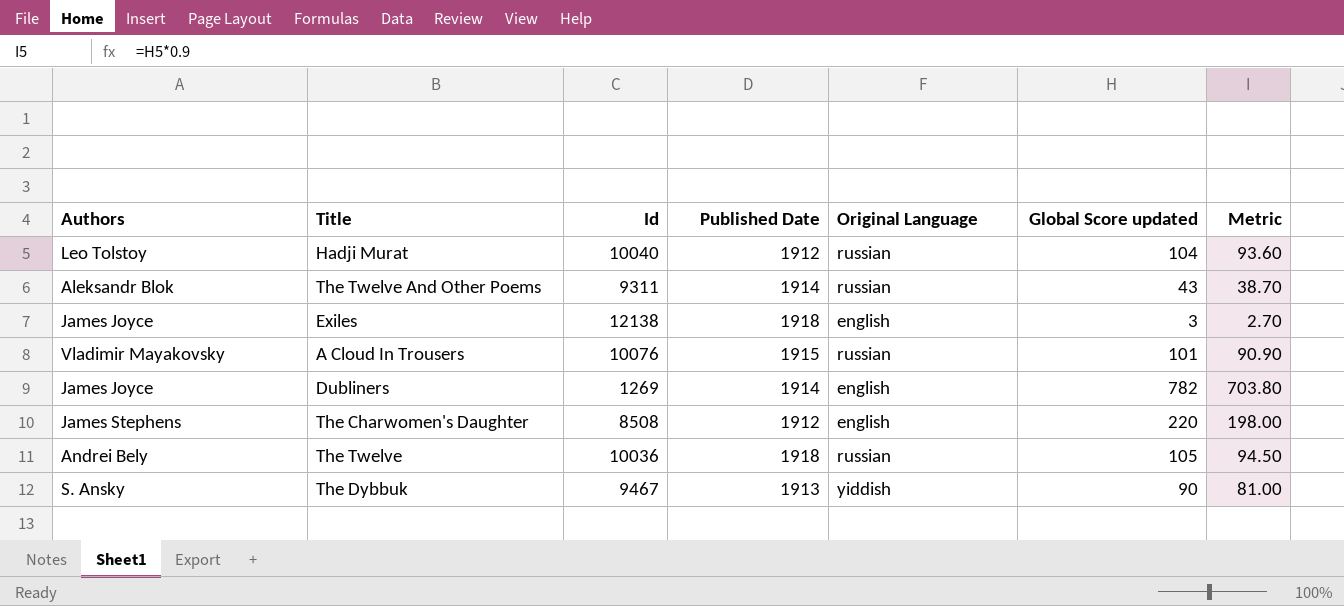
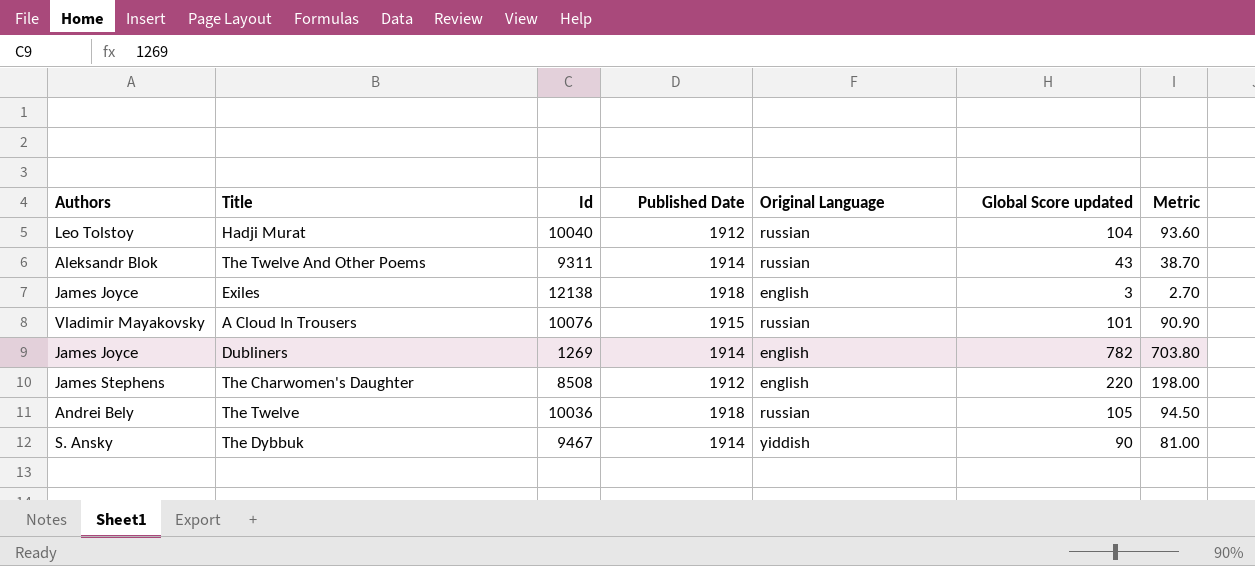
The Dybbuk | Published Date: 1913 -> 1914

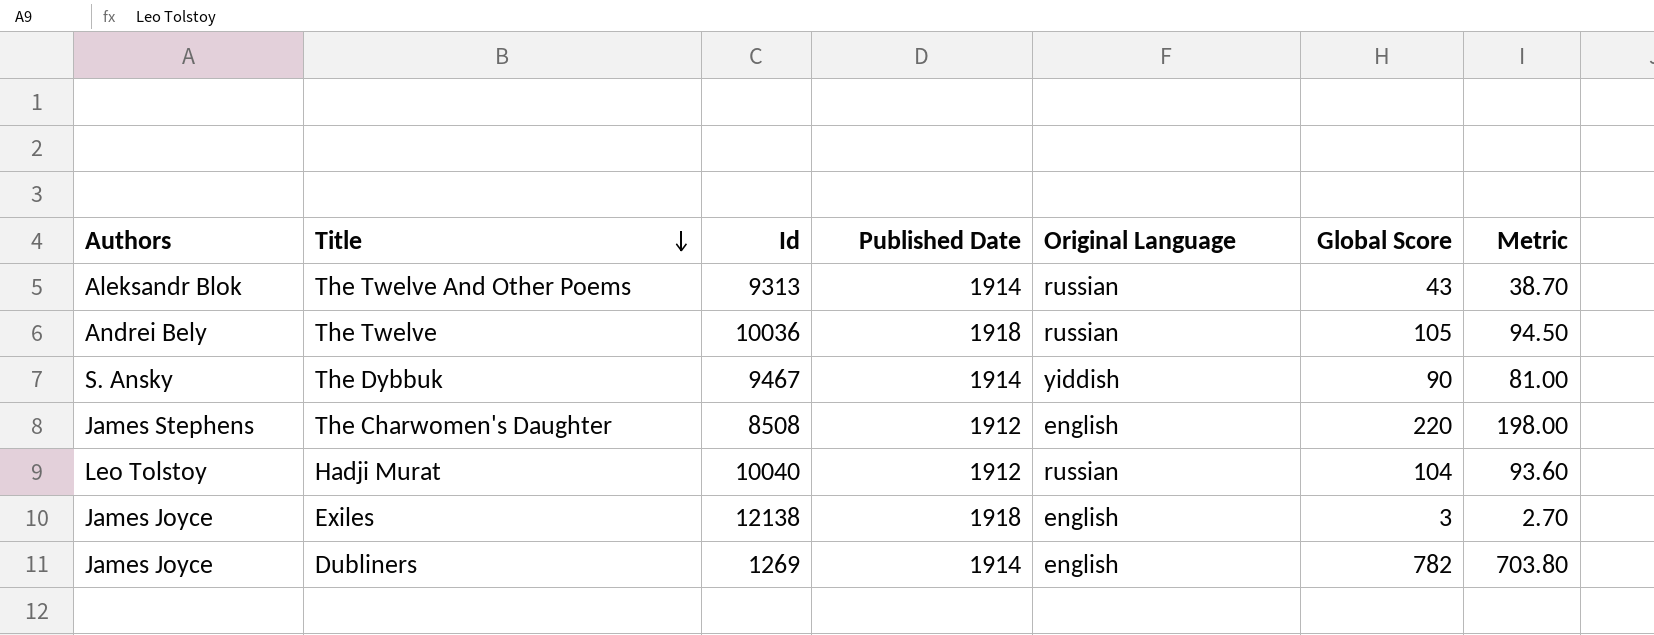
row order: none -> Title descending
column name: Global Score updated -> Global Score
row A Cloud In Trousers: Vladimir Mayakovsky | 10076 | 1915 | russian | 101 | 90.90 -> none
The Twelve And Other Poems | Id: 9311 -> 9313

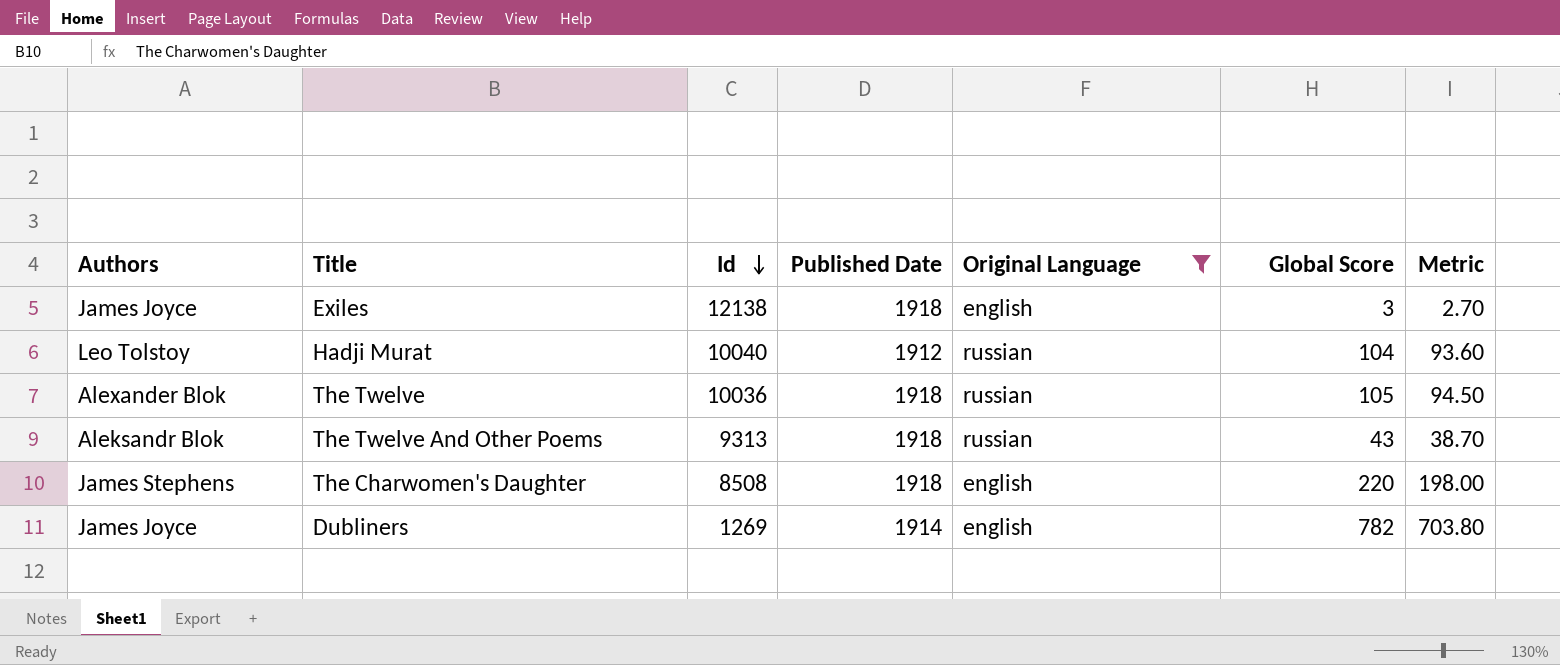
filter: none -> Original Language != yiddish
row order: Title descending -> Id descending
The Twelve | Authors: Andrei Bely -> Alexander Blok
The Twelve And Other Poems | Published Date: 1914 -> 1918
The Charwomen's Daughter | Published Date: 1912 -> 1918

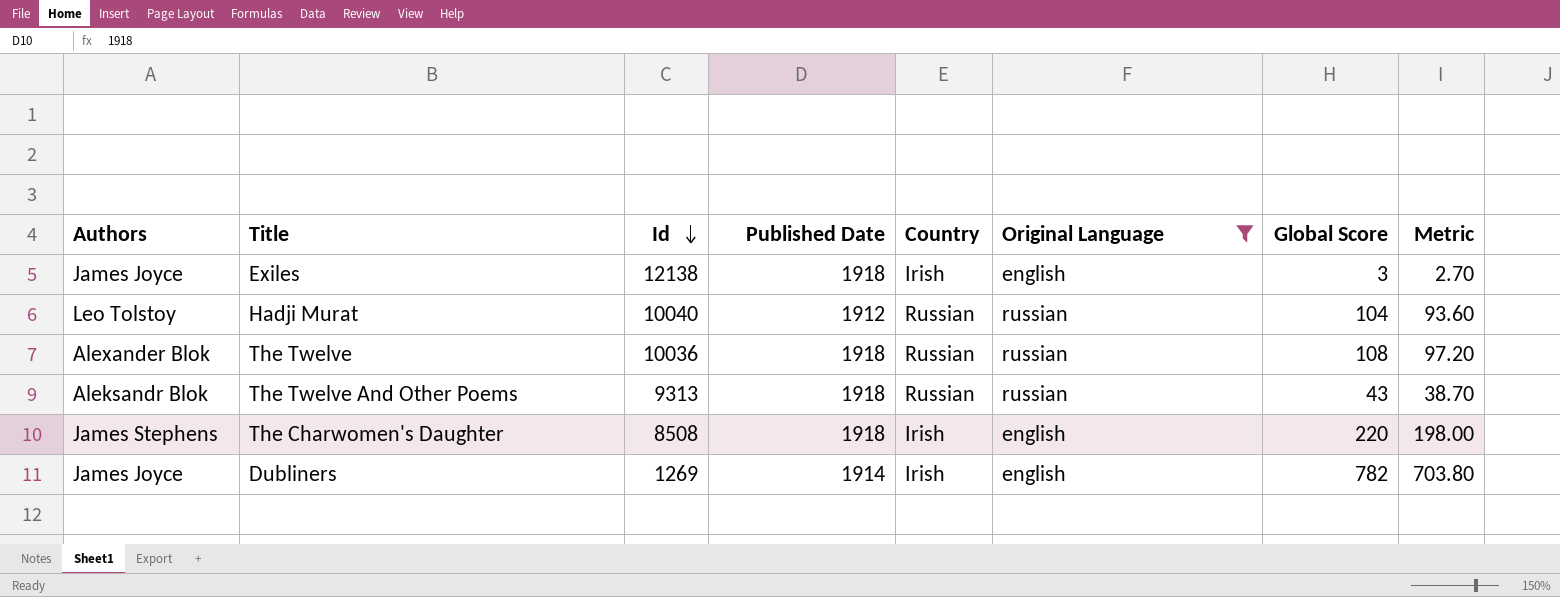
column Country | position: none -> 5
The Twelve | Global Score: 105 -> 108
The Twelve | Metric: 94.50 -> 97.20

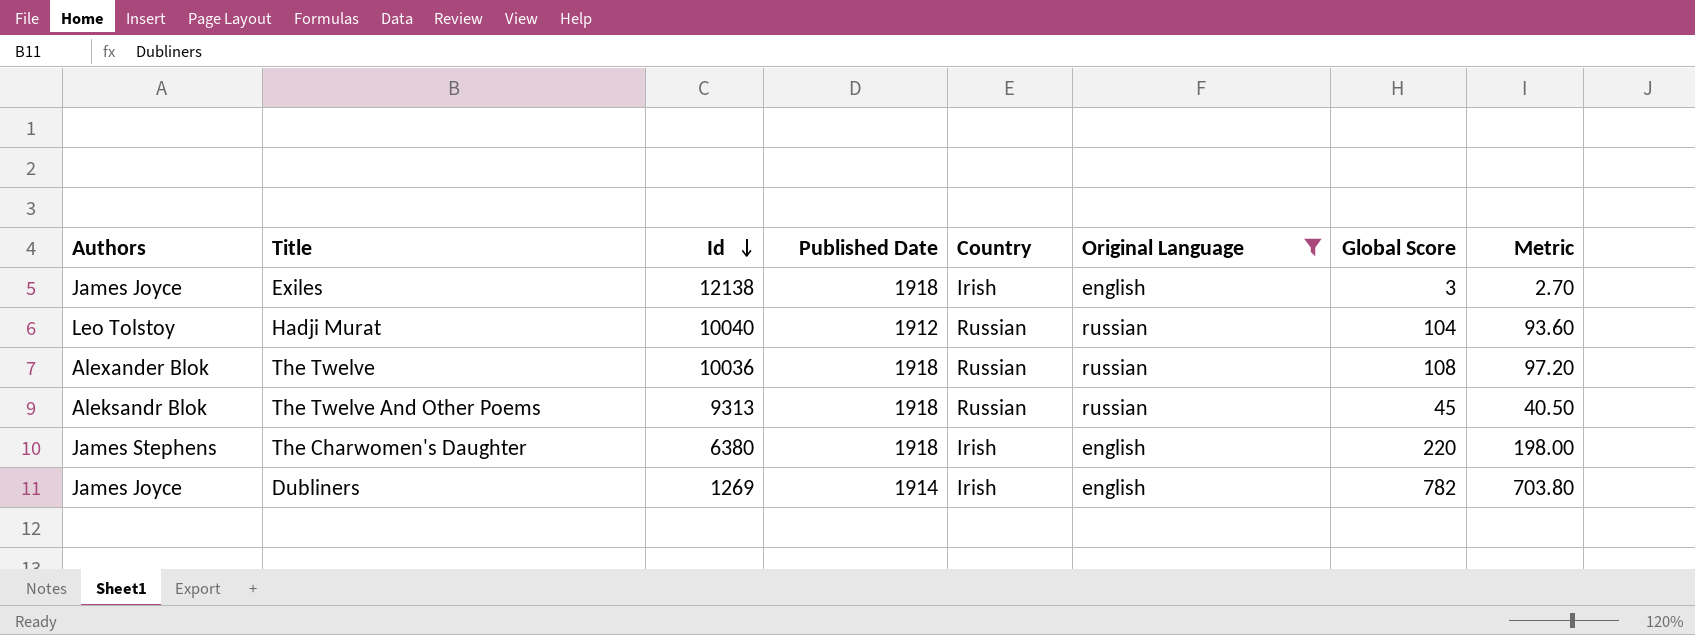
The Twelve And Other Poems | Global Score: 43 -> 45
The Twelve And Other Poems | Metric: 38.70 -> 40.50
The Charwomen's Daughter | Id: 8508 -> 6380

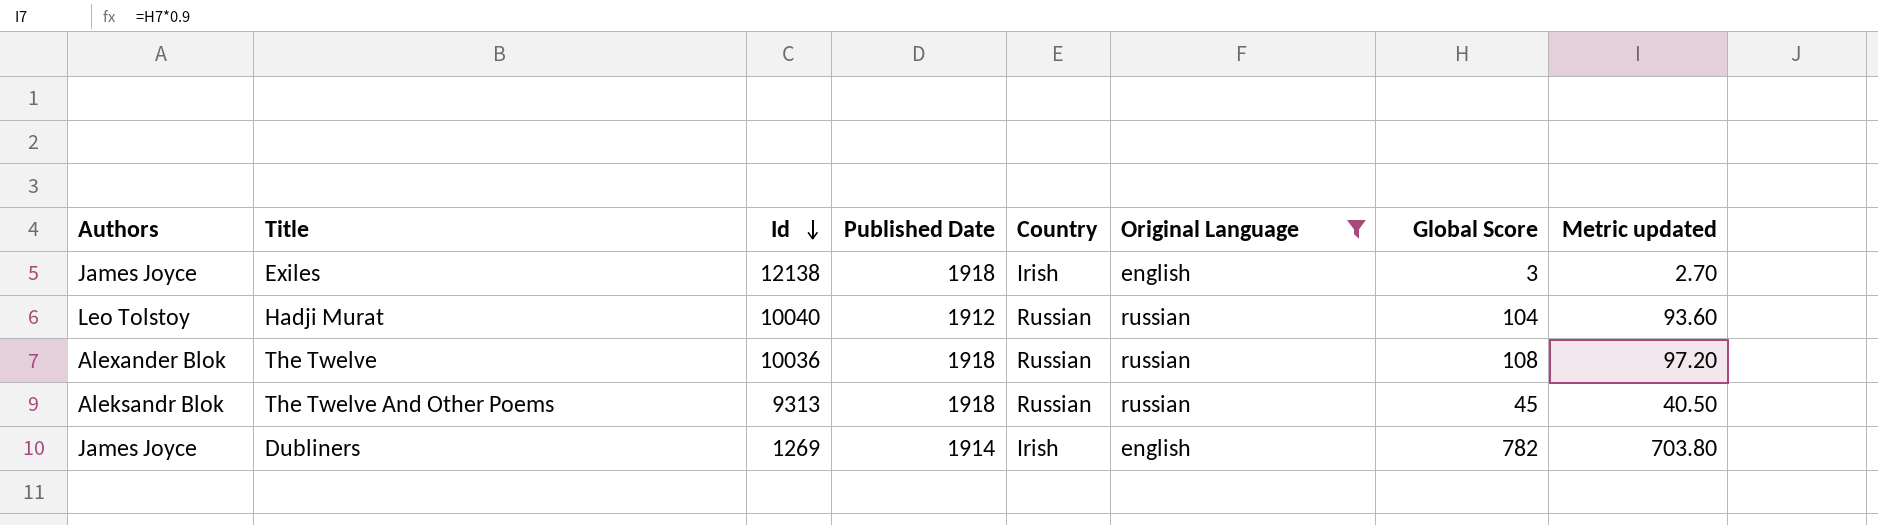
column name: Metric -> Metric updated
row The Charwomen's Daughter: James Stephens | 6380 | 1918 | Irish | english | 220 | 198.00 -> none

